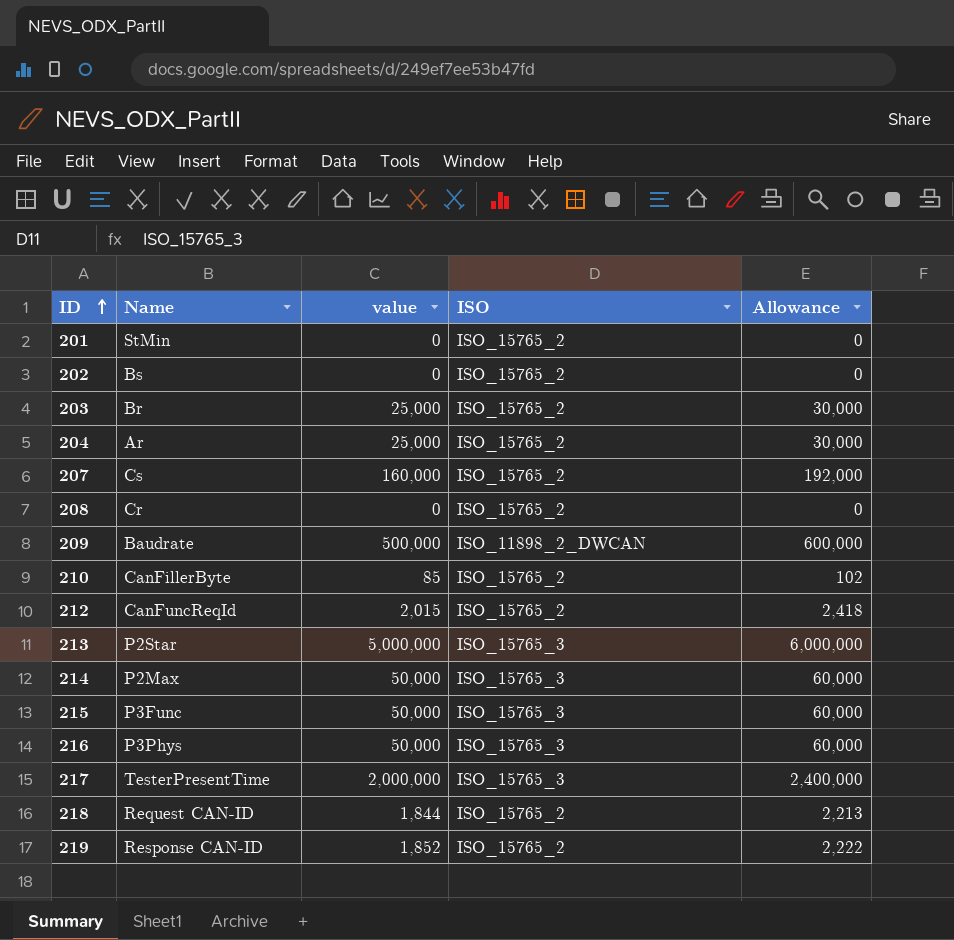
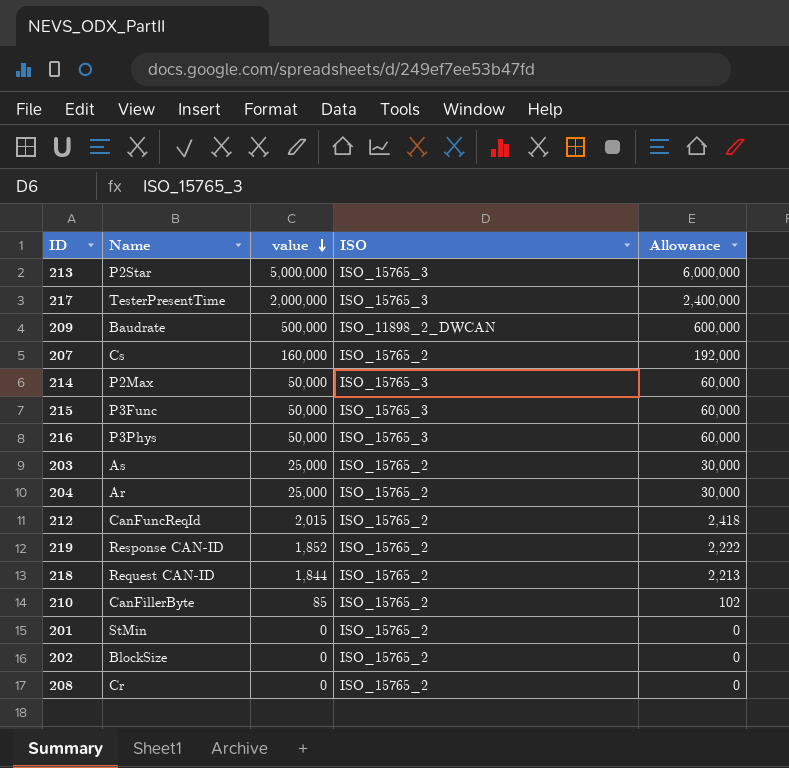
row order: ID ascending -> value descending
203 | Name: Br -> As
202 | Name: Bs -> BlockSize

